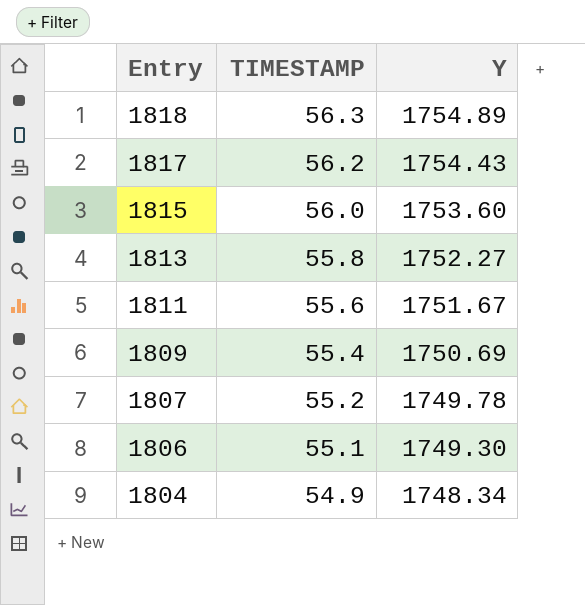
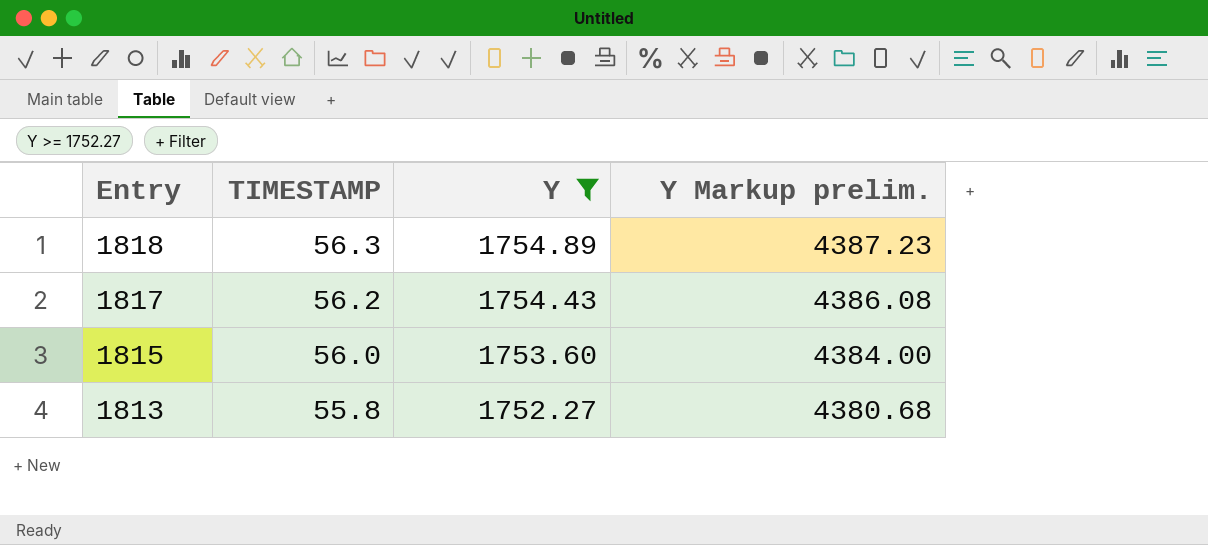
filter: none -> Y >= 1752.27
column Y Markup prelim. | formula: none -> [Y] * 2.5

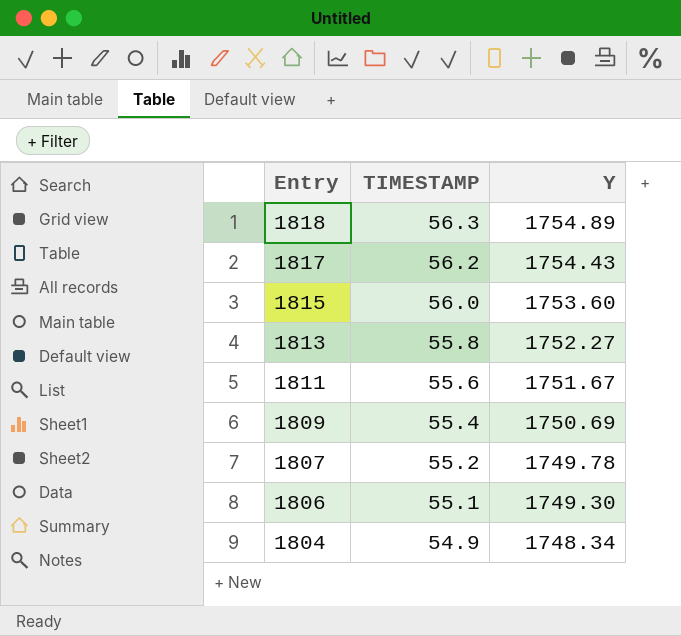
filter: Y >= 1752.27 -> none
column Y Markup prelim. | formula: [Y] * 2.5 -> none

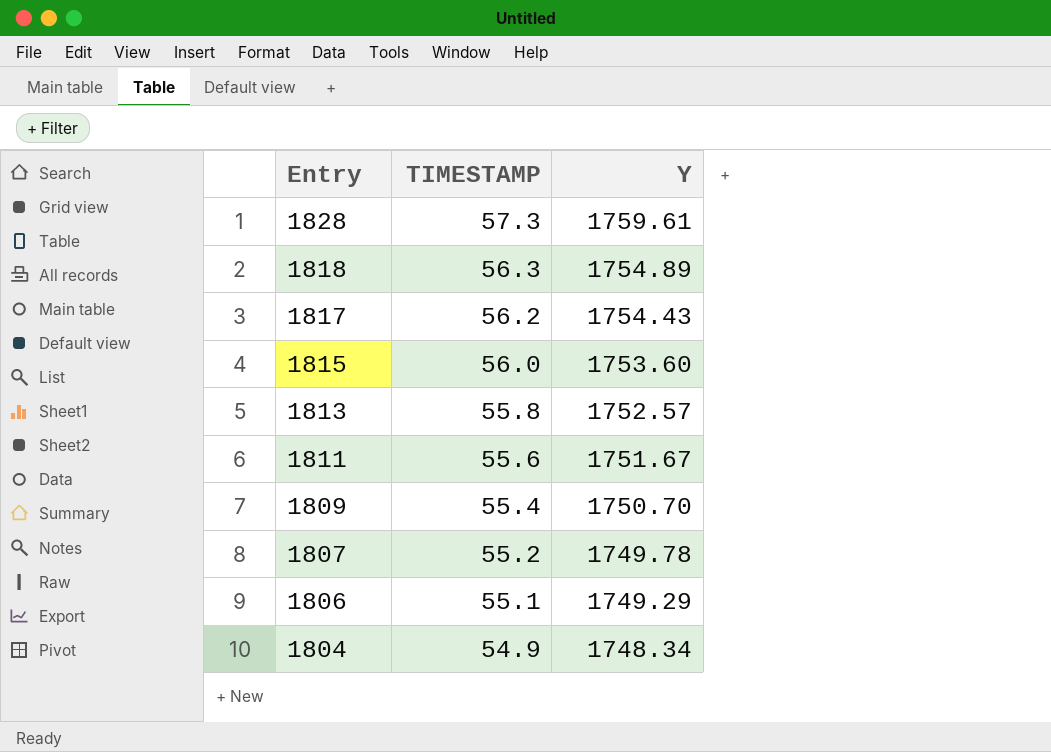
row 1828: none -> 57.3 | 1759.61
1813 | Y: 1752.27 -> 1752.57
1809 | Y: 1750.69 -> 1750.70
1806 | Y: 1749.30 -> 1749.29

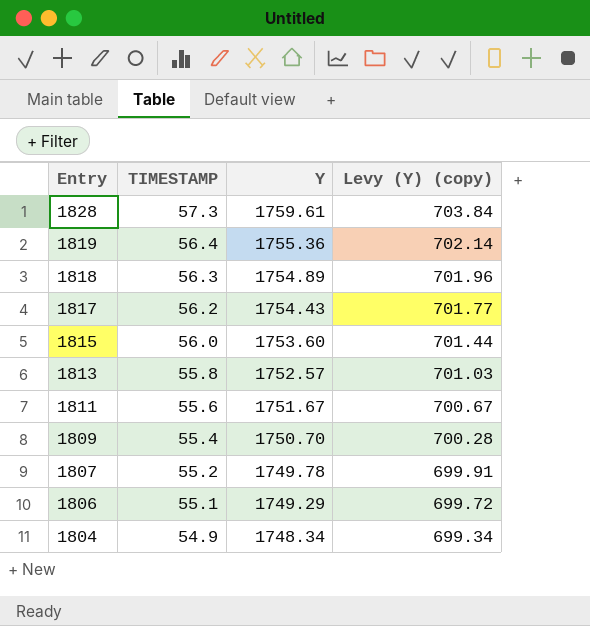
column Levy (Y) (copy) | formula: none -> [Y] * 0.4
row 1819: none -> 56.4 | 1755.36 | 702.14

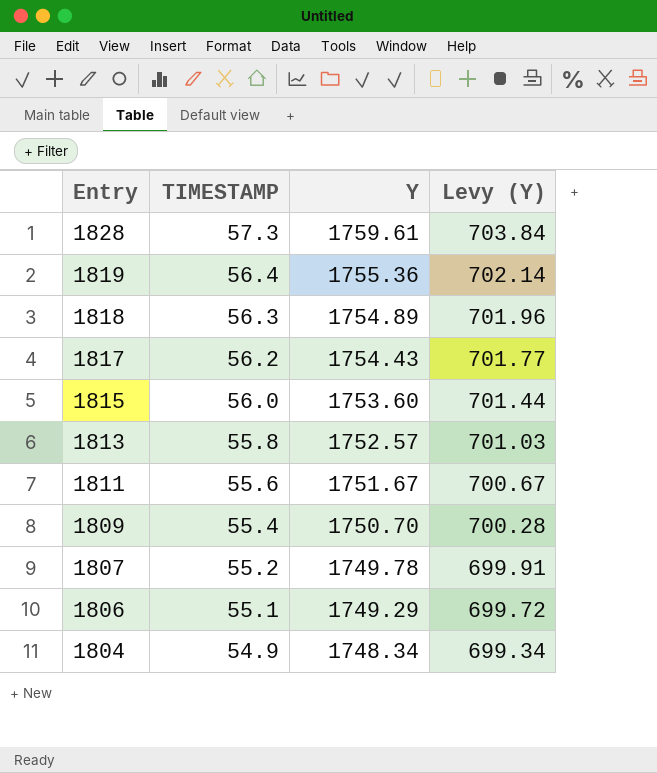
column name: Levy (Y) (copy) -> Levy (Y)

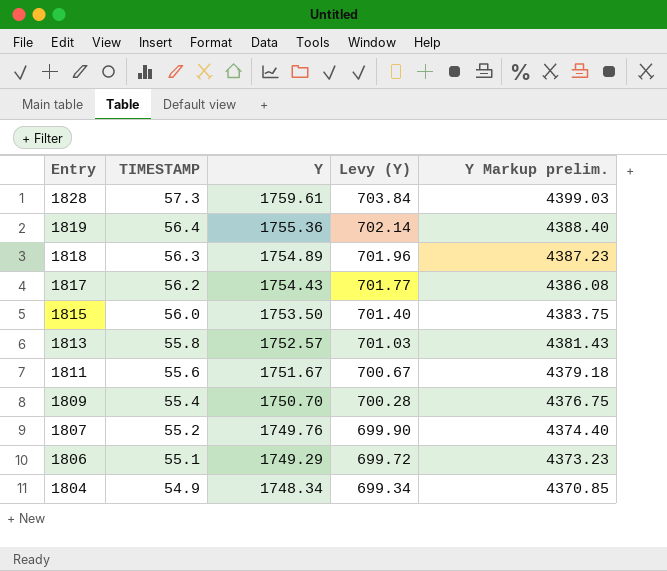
column Y Markup prelim. | formula: none -> [Y] * 2.5
1815 | Y: 1753.60 -> 1753.50
1815 | Levy (Y): 701.44 -> 701.40
1807 | Y: 1749.78 -> 1749.76
1807 | Levy (Y): 699.91 -> 699.90

